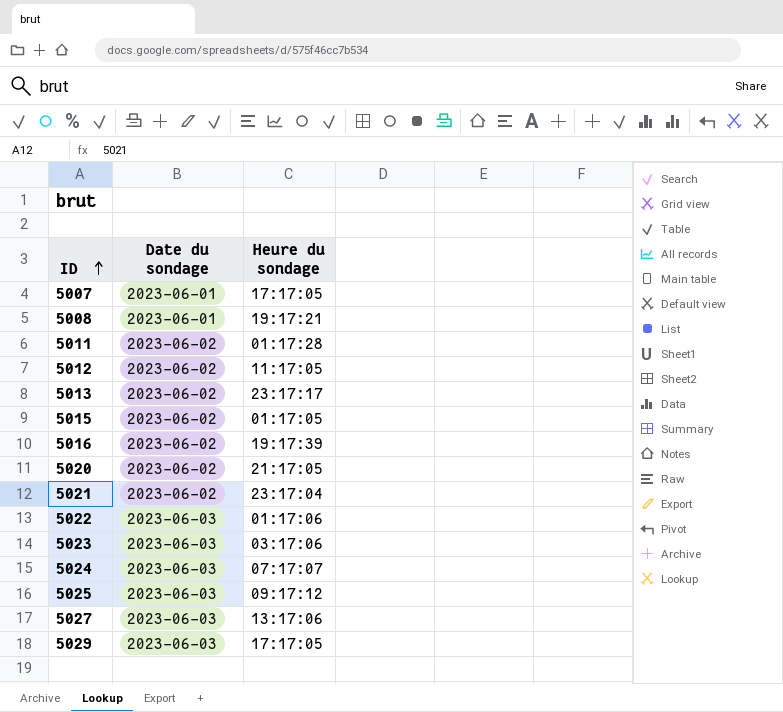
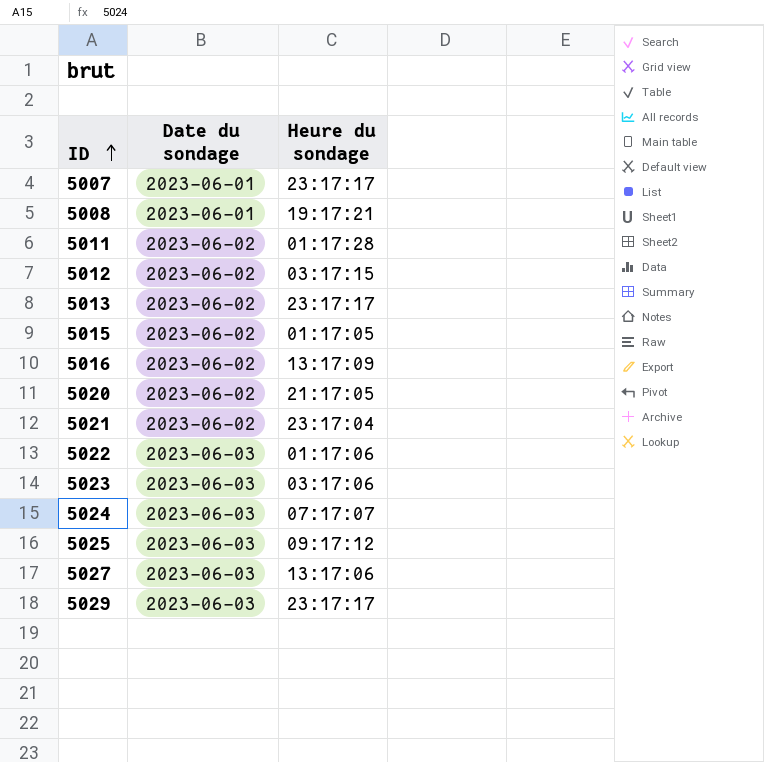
5007 | Heure du sondage: 17:17:05 -> 23:17:17
5012 | Heure du sondage: 11:17:05 -> 03:17:15
5016 | Heure du sondage: 19:17:39 -> 13:17:09
5029 | Heure du sondage: 17:17:05 -> 23:17:17

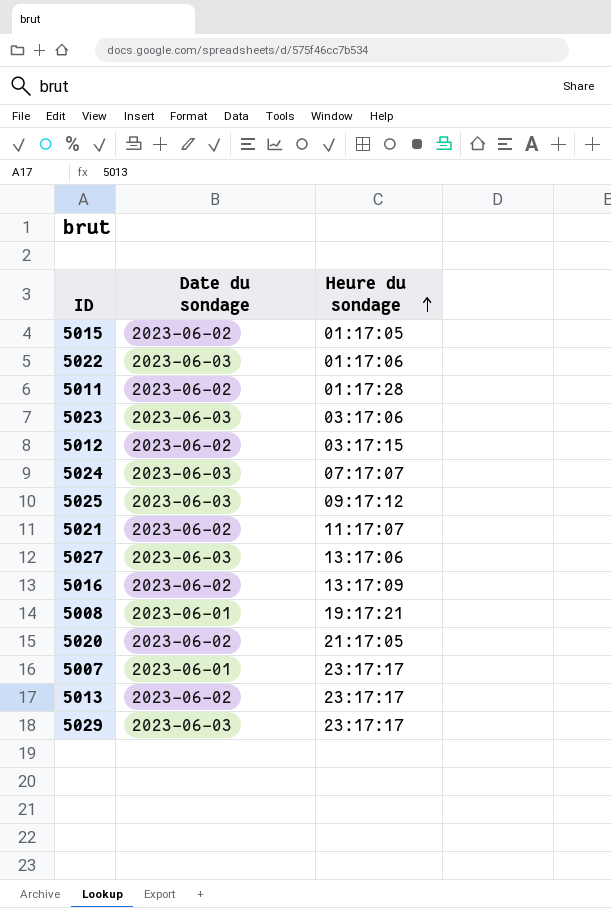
row order: ID ascending -> Heure du sondage ascending
5021 | Heure du sondage: 23:17:04 -> 11:17:07

